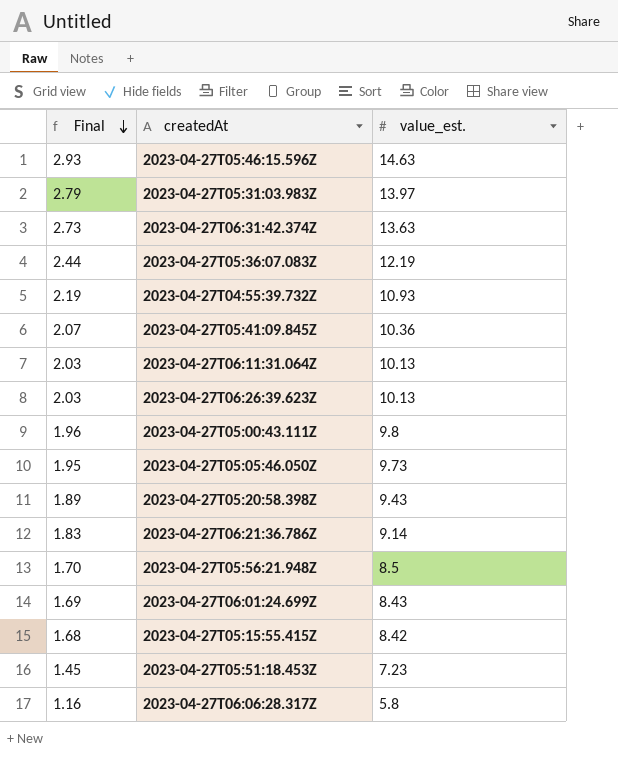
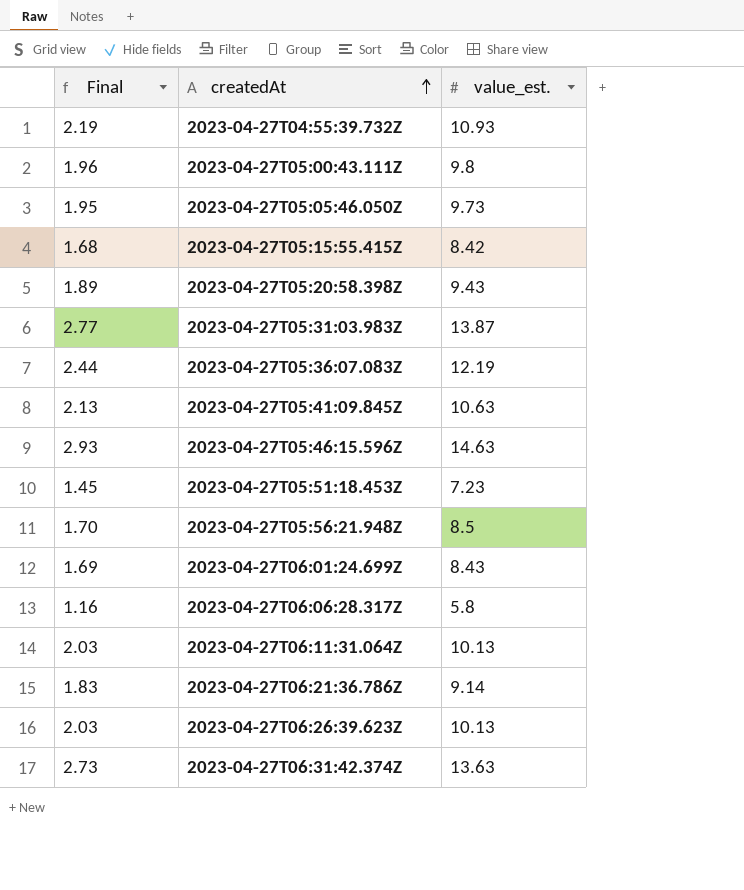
row order: Final descending -> createdAt ascending
2023-04-27T05:31:03.983Z | Final: 2.79 -> 2.77
2023-04-27T05:31:03.983Z | value_est.: 13.97 -> 13.87
2023-04-27T05:41:09.845Z | Final: 2.07 -> 2.13
2023-04-27T05:41:09.845Z | value_est.: 10.36 -> 10.63

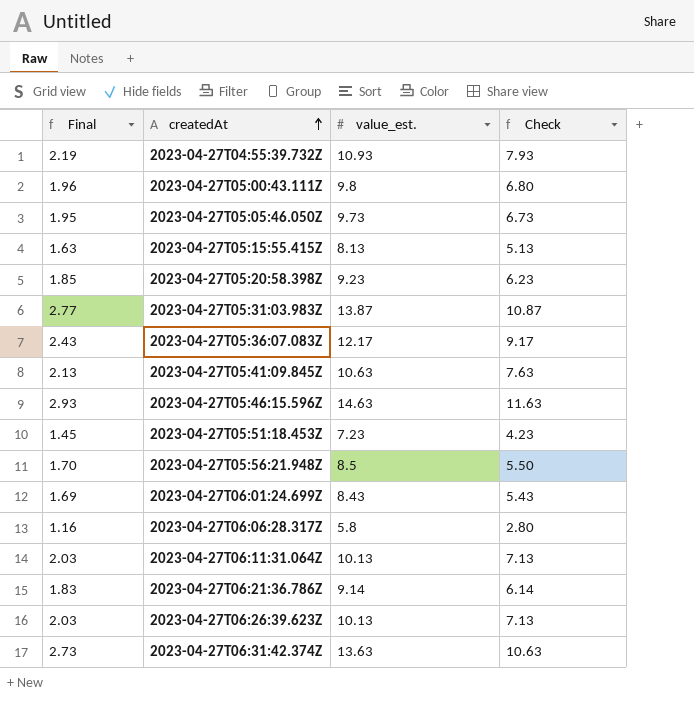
column Check | formula: none -> [value_est.] - 3
2023-04-27T05:15:55.415Z | Final: 1.68 -> 1.63
2023-04-27T05:15:55.415Z | value_est.: 8.42 -> 8.13
2023-04-27T05:20:58.398Z | Final: 1.89 -> 1.85
2023-04-27T05:20:58.398Z | value_est.: 9.43 -> 9.23
2023-04-27T05:36:07.083Z | Final: 2.44 -> 2.43
2023-04-27T05:36:07.083Z | value_est.: 12.19 -> 12.17

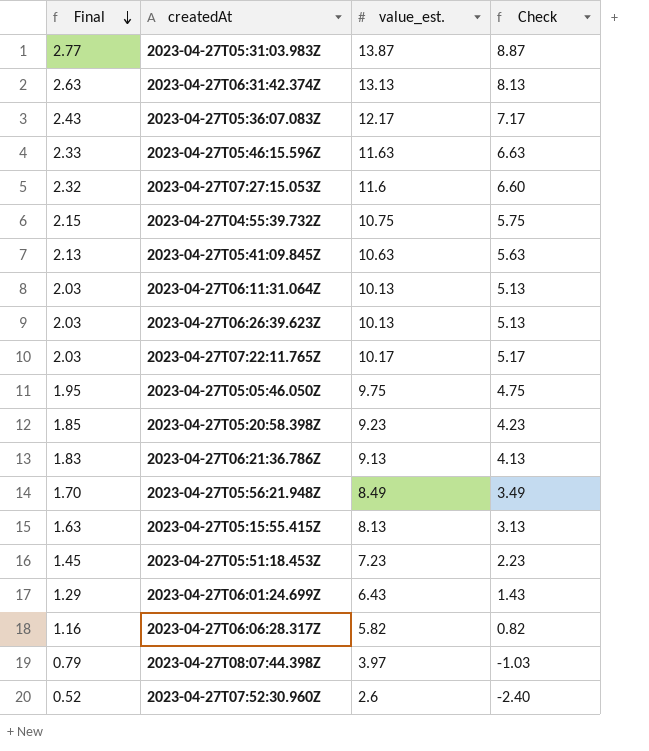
row order: createdAt ascending -> Final descending
column Check | formula: [value_est.] - 3 -> [value_est.] - 5
row 2023-04-27T05:00:43.111Z: 1.96 | 9.8 | 6.80 -> none
2023-04-27T06:31:42.374Z | Final: 2.73 -> 2.63
2023-04-27T06:31:42.374Z | value_est.: 13.63 -> 13.13
2023-04-27T05:46:15.596Z | Final: 2.93 -> 2.33
2023-04-27T05:46:15.596Z | value_est.: 14.63 -> 11.63
row 2023-04-27T07:27:15.053Z: none -> 2.32 | 11.6 | 6.60
2023-04-27T04:55:39.732Z | Final: 2.19 -> 2.15
2023-04-27T04:55:39.732Z | value_est.: 10.93 -> 10.75
row 2023-04-27T07:22:11.765Z: none -> 2.03 | 10.17 | 5.17
2023-04-27T05:05:46.050Z | value_est.: 9.73 -> 9.75
2023-04-27T06:21:36.786Z | value_est.: 9.14 -> 9.13
2023-04-27T05:56:21.948Z | value_est.: 8.5 -> 8.49
2023-04-27T06:01:24.699Z | Final: 1.69 -> 1.29
2023-04-27T06:01:24.699Z | value_est.: 8.43 -> 6.43
2023-04-27T06:06:28.317Z | value_est.: 5.8 -> 5.82
row 2023-04-27T08:07:44.398Z: none -> 0.79 | 3.97 | -1.03
row 2023-04-27T07:52:30.960Z: none -> 0.52 | 2.6 | -2.40

